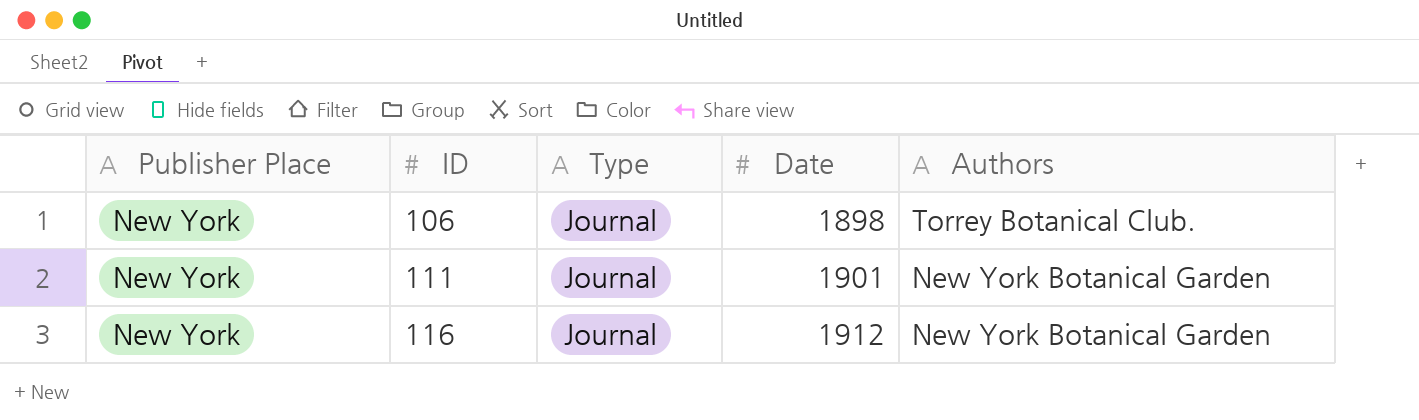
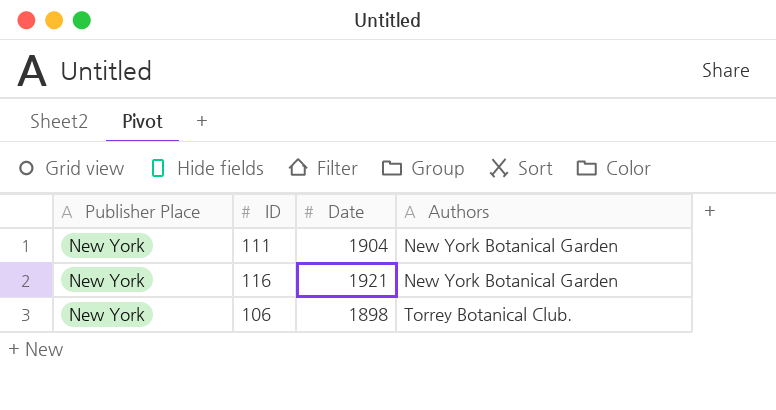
row order: ID ascending -> Authors ascending
column Type | position: 3 -> none
111 | Date: 1901 -> 1904
116 | Date: 1912 -> 1921

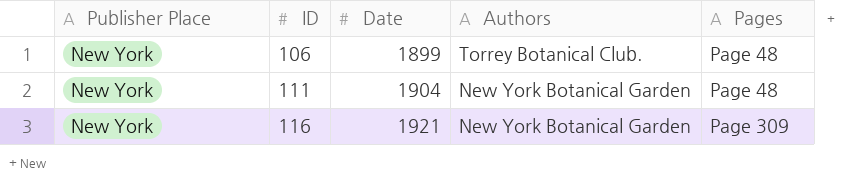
row order: Authors ascending -> ID ascending
column Pages | position: none -> 5
106 | Date: 1898 -> 1899

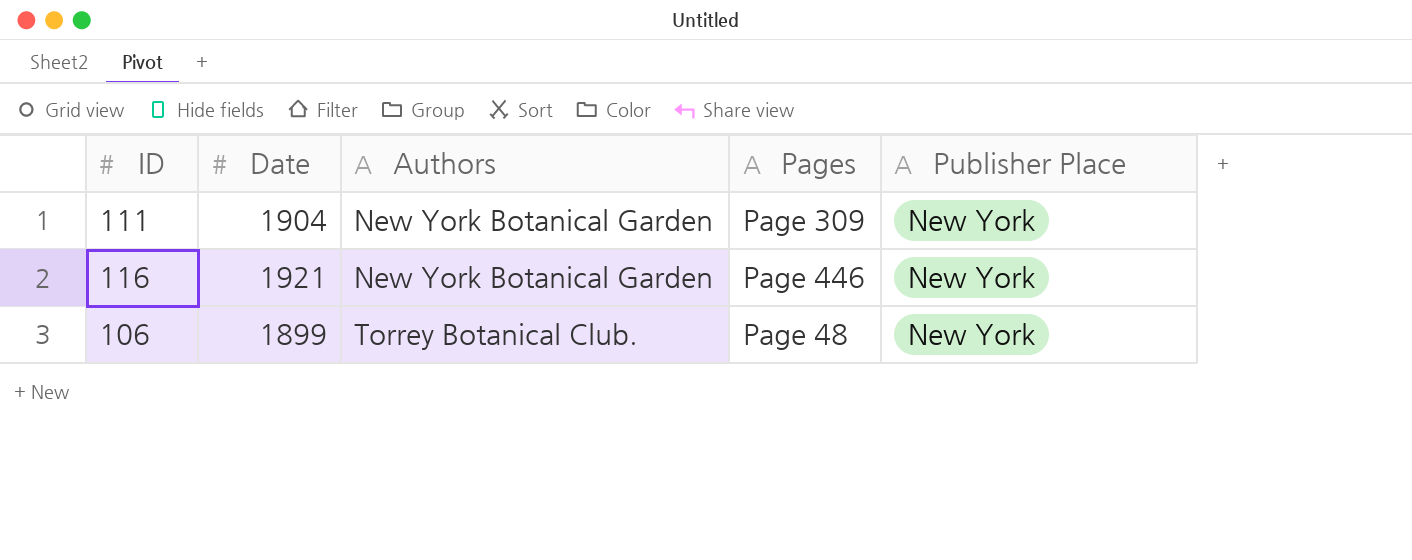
row order: ID ascending -> Authors ascending
column Publisher Place | position: 1 -> 5
111 | Pages: Page 48 -> Page 309
116 | Pages: Page 309 -> Page 446

